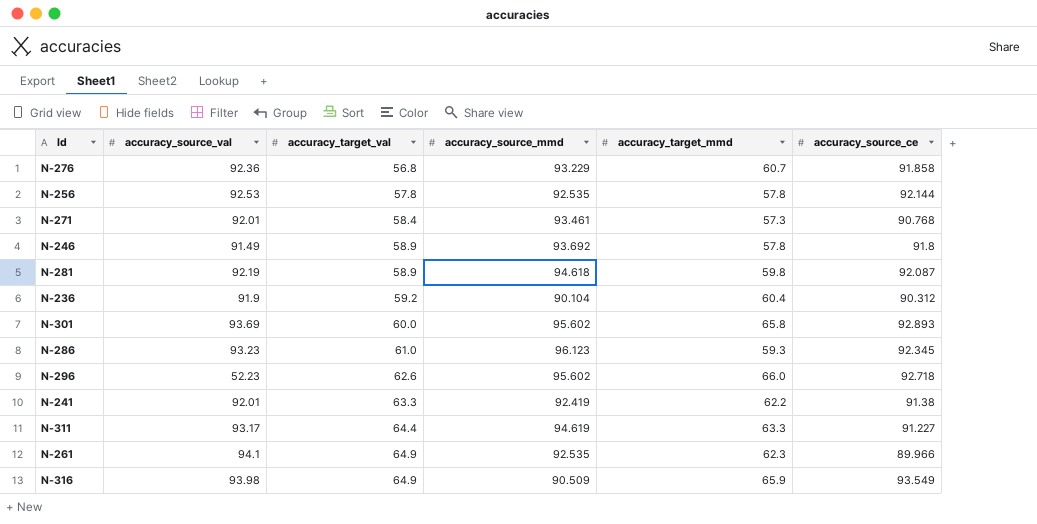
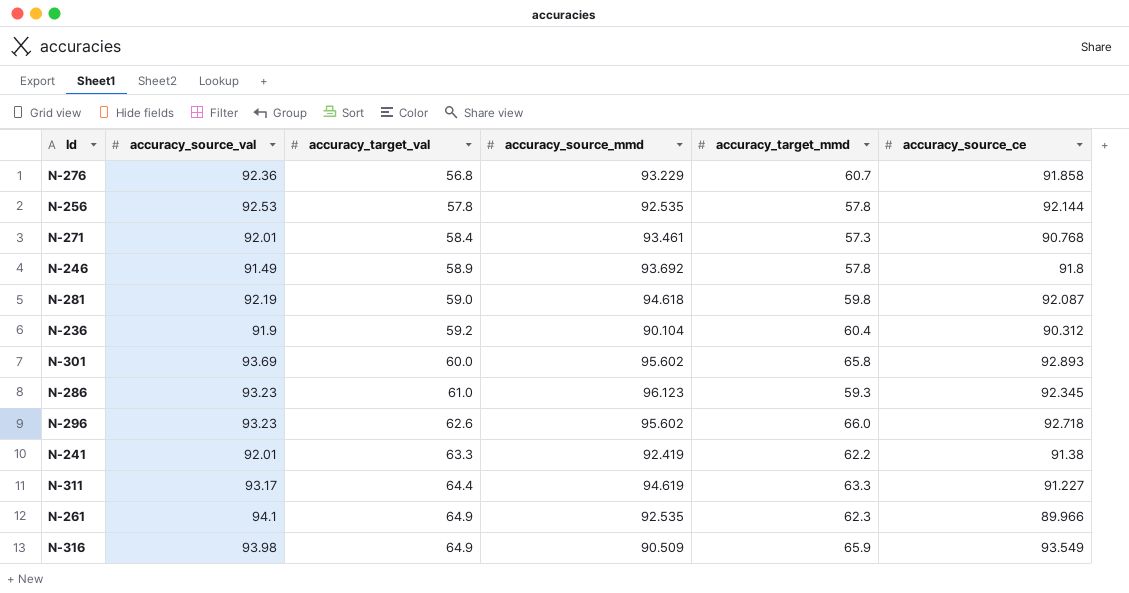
N-281 | accuracy_target_val: 58.9 -> 59.0
N-296 | accuracy_source_val: 52.23 -> 93.23

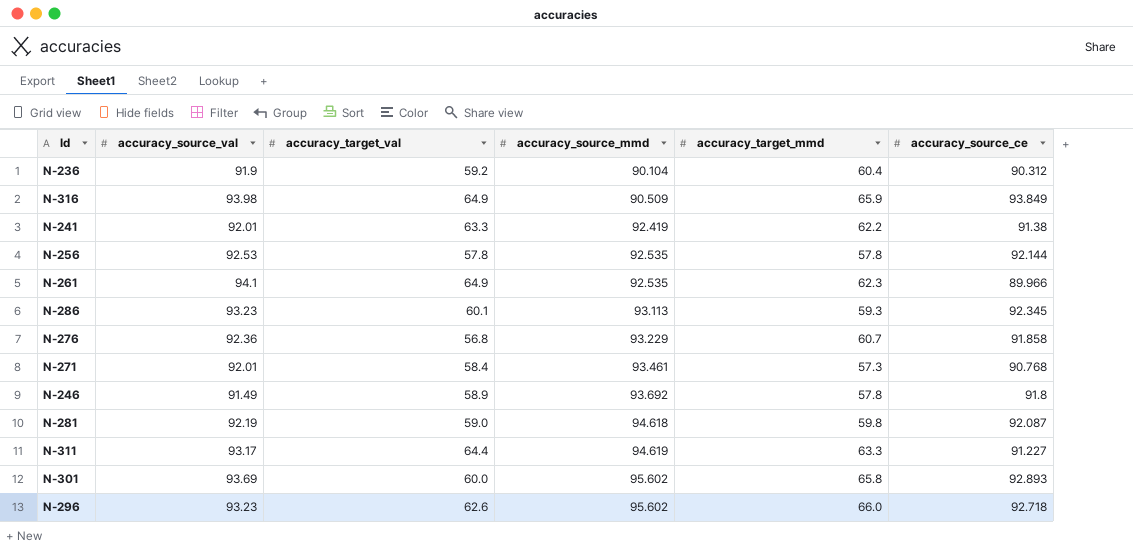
row order: accuracy_target_val ascending -> accuracy_source_mmd ascending
N-316 | accuracy_source_ce: 93.549 -> 93.849
N-286 | accuracy_target_val: 61.0 -> 60.1
N-286 | accuracy_source_mmd: 96.123 -> 93.113

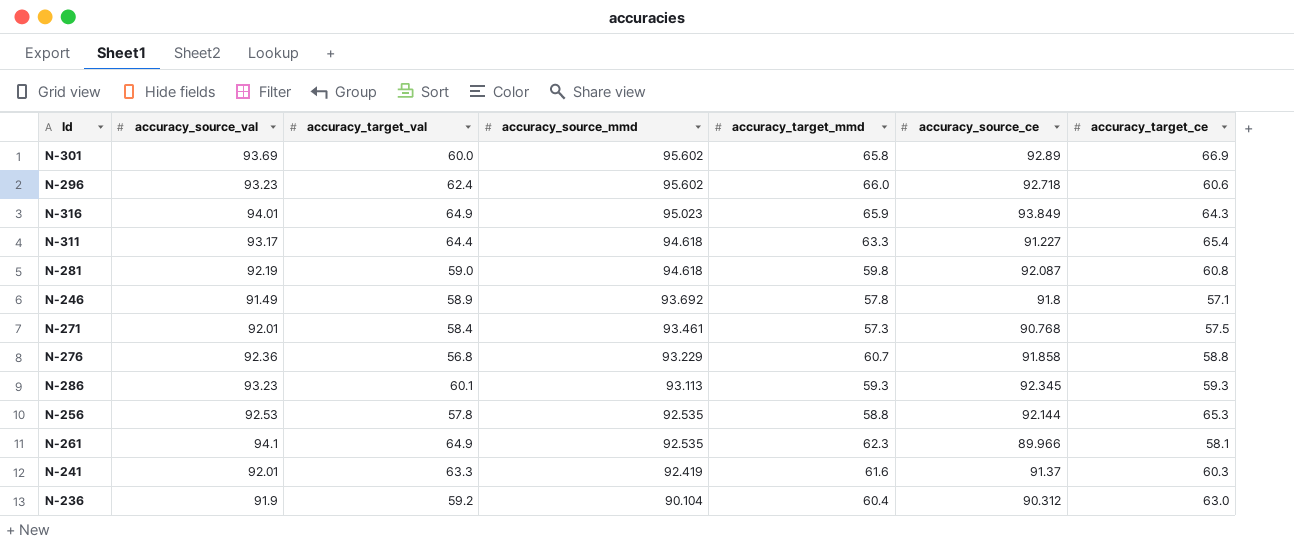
row order: accuracy_source_mmd ascending -> accuracy_source_mmd descending
column accuracy_target_ce | position: none -> 7
N-301 | accuracy_source_ce: 92.893 -> 92.89
N-296 | accuracy_target_val: 62.6 -> 62.4
N-316 | accuracy_source_val: 93.98 -> 94.01
N-316 | accuracy_source_mmd: 90.509 -> 95.023
N-311 | accuracy_source_mmd: 94.619 -> 94.618
N-256 | accuracy_target_mmd: 57.8 -> 58.8
N-241 | accuracy_target_mmd: 62.2 -> 61.6
N-241 | accuracy_source_ce: 91.38 -> 91.37

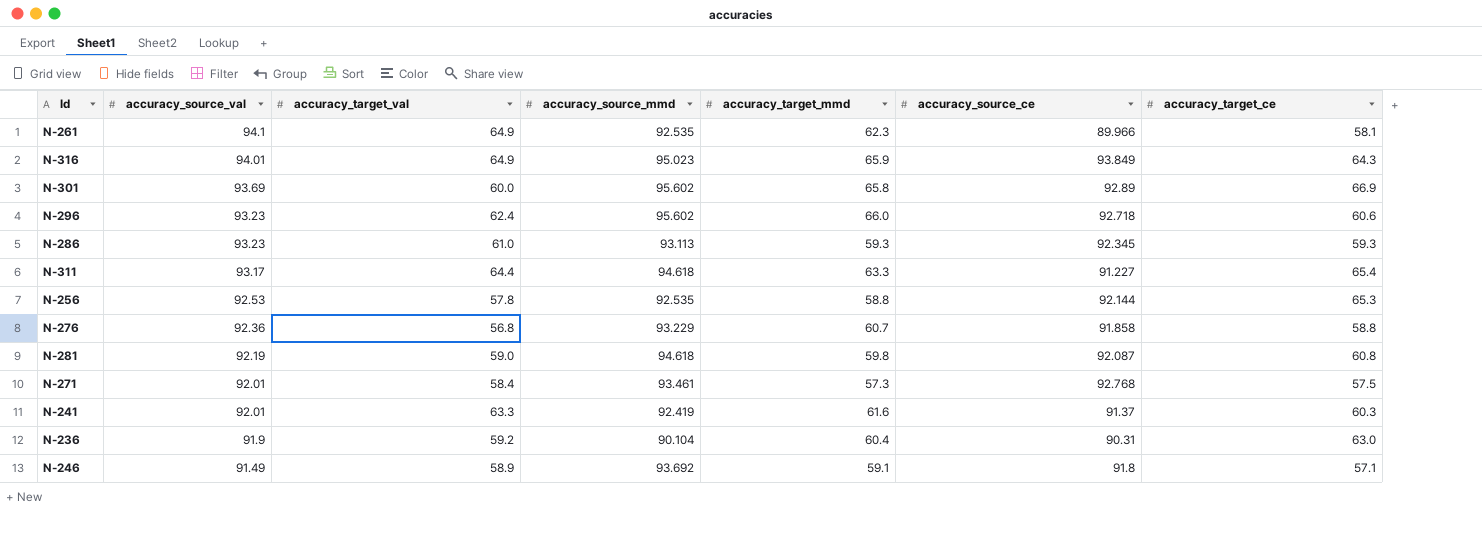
row order: accuracy_source_mmd descending -> accuracy_source_val descending
N-286 | accuracy_target_val: 60.1 -> 61.0
N-271 | accuracy_source_ce: 90.768 -> 92.768
N-236 | accuracy_source_ce: 90.312 -> 90.31
N-246 | accuracy_target_mmd: 57.8 -> 59.1

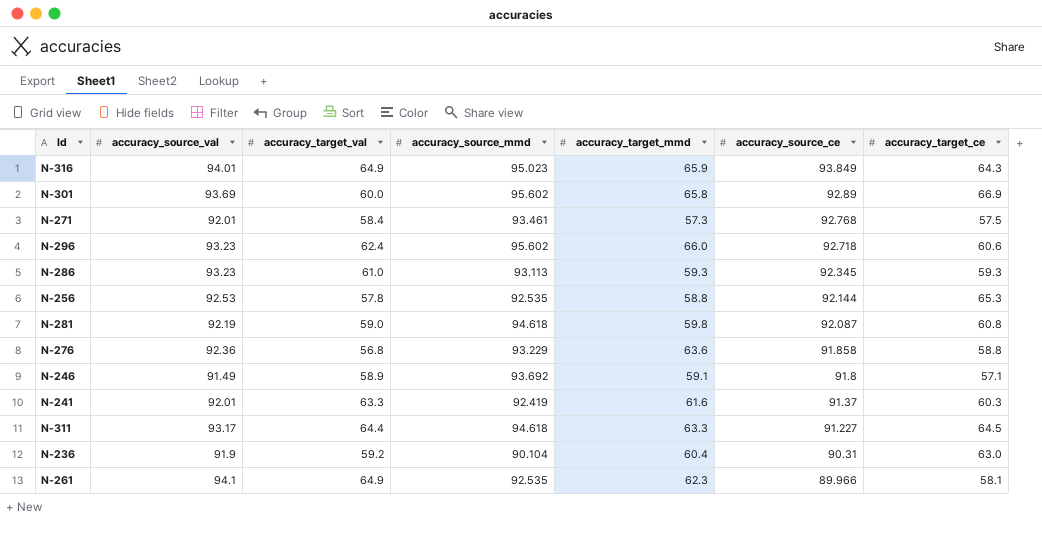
row order: accuracy_source_val descending -> accuracy_source_ce descending
N-276 | accuracy_target_mmd: 60.7 -> 63.6
N-311 | accuracy_target_ce: 65.4 -> 64.5

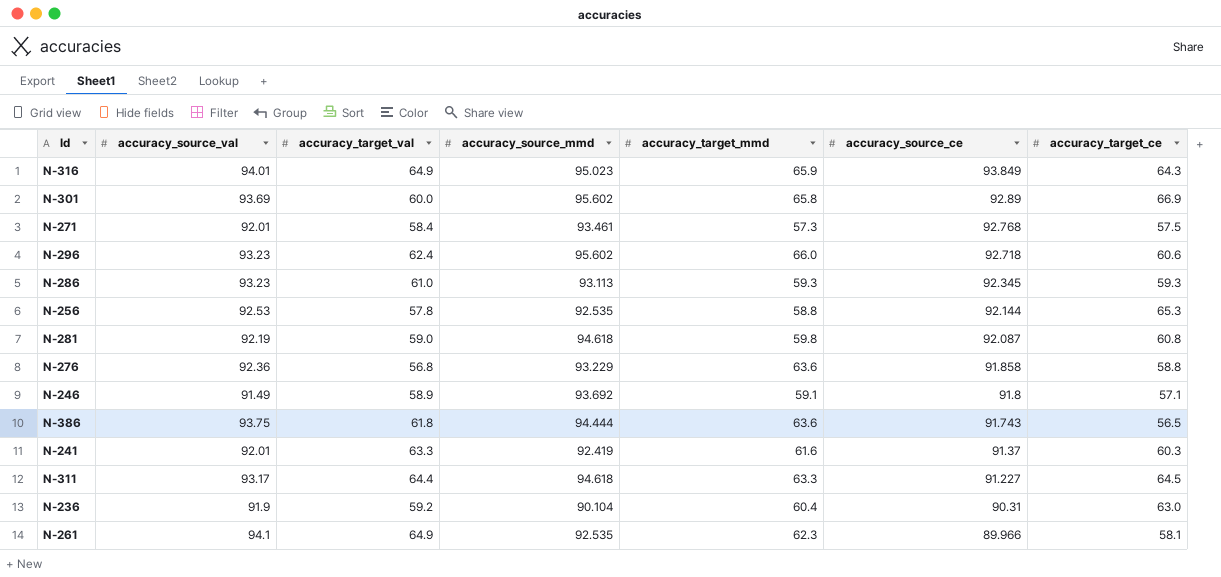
row N-386: none -> 93.75 | 61.8 | 94.444 | 63.6 | 91.743 | 56.5

